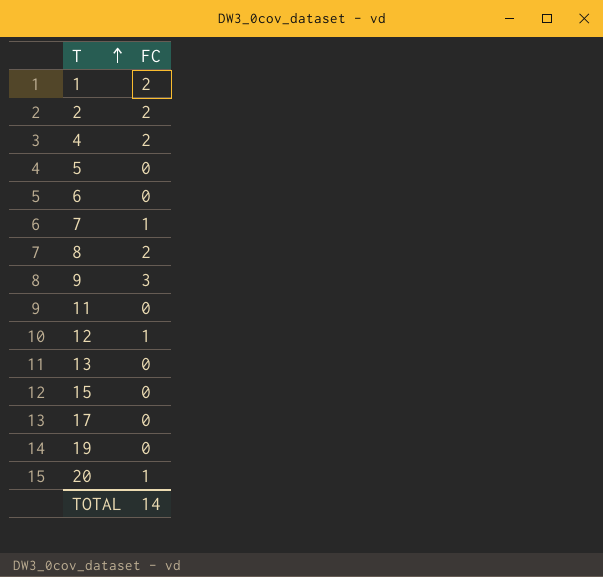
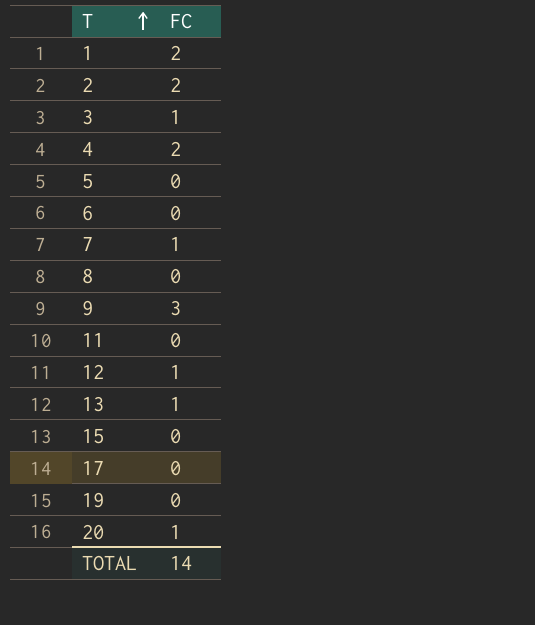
row 3: none -> 1
8 | FC: 2 -> 0
13 | FC: 0 -> 1

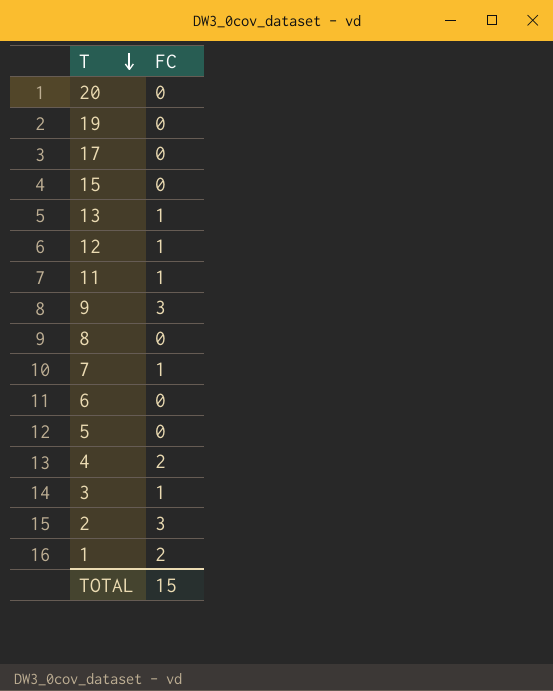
row order: T ascending -> T descending
20 | FC: 1 -> 0
11 | FC: 0 -> 1
2 | FC: 2 -> 3
TOTAL | FC: 14 -> 15

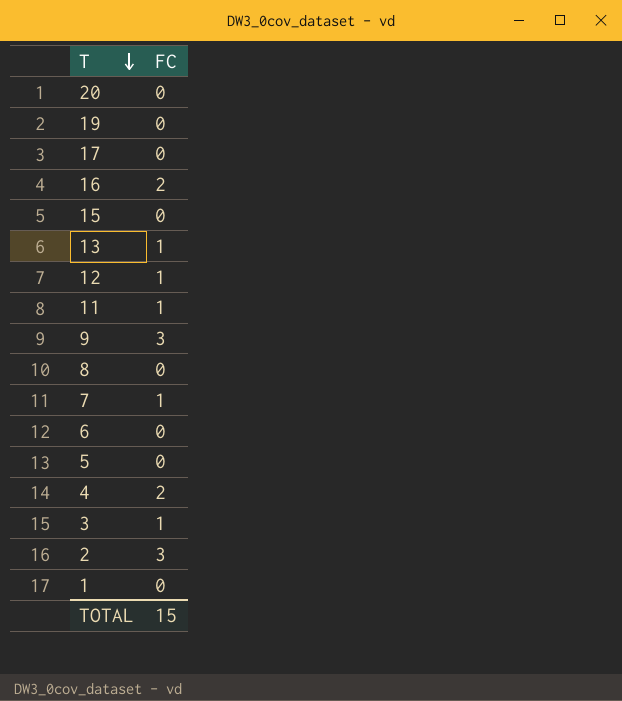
row 16: none -> 2
1 | FC: 2 -> 0

